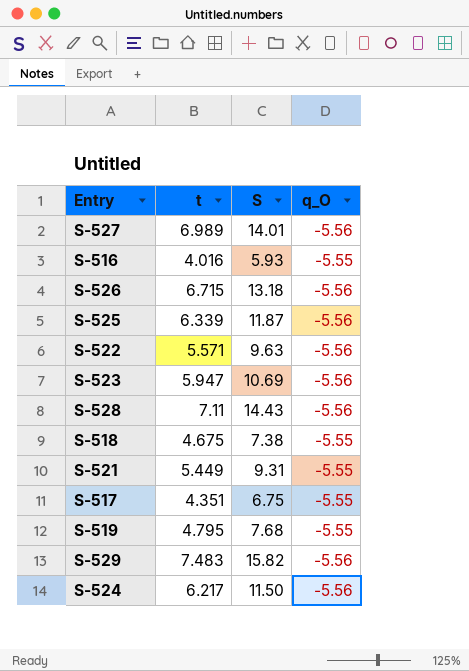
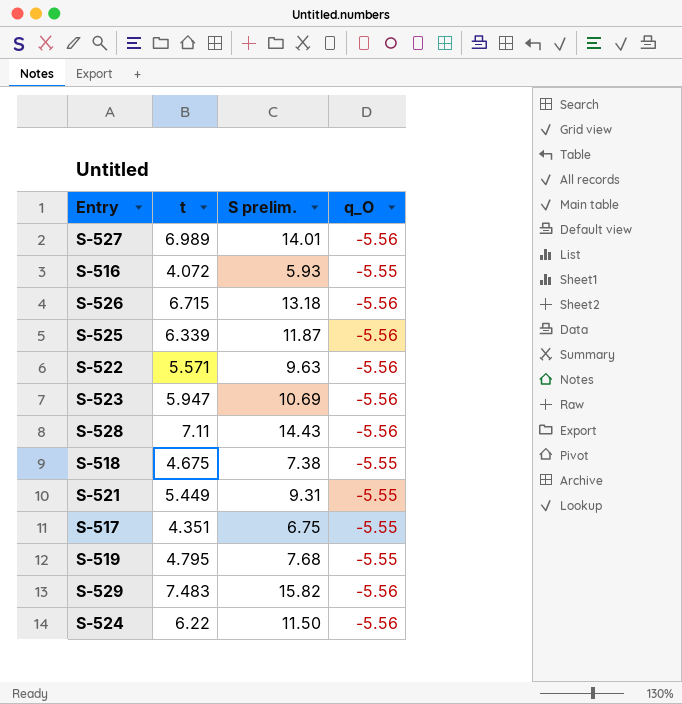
column name: S -> S prelim.
S-516 | t: 4.016 -> 4.072
S-524 | t: 6.217 -> 6.22

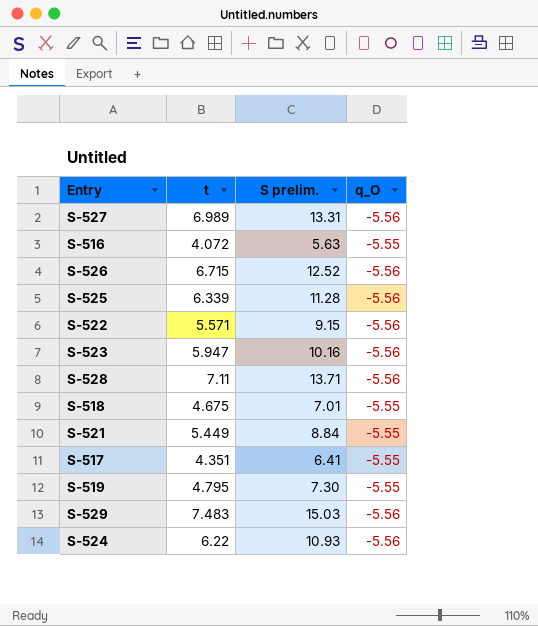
S-527 | S prelim.: 14.01 -> 13.31
S-516 | S prelim.: 5.93 -> 5.63
S-526 | S prelim.: 13.18 -> 12.52
S-525 | S prelim.: 11.87 -> 11.28
S-522 | S prelim.: 9.63 -> 9.15
S-523 | S prelim.: 10.69 -> 10.16
S-528 | S prelim.: 14.43 -> 13.71
S-518 | S prelim.: 7.38 -> 7.01
S-521 | S prelim.: 9.31 -> 8.84
S-517 | S prelim.: 6.75 -> 6.41
S-519 | S prelim.: 7.68 -> 7.30
S-529 | S prelim.: 15.82 -> 15.03
S-524 | S prelim.: 11.50 -> 10.93

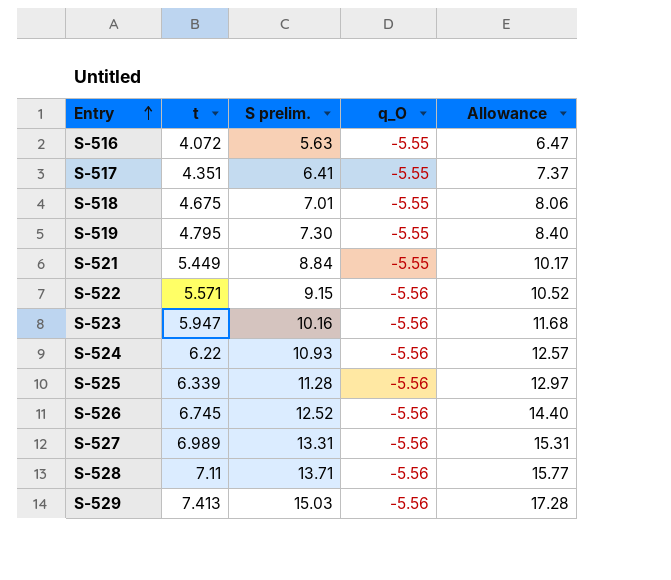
row order: none -> Entry ascending
column Allowance | formula: none -> [S prelim.] * 1.15
S-526 | t: 6.715 -> 6.745
S-529 | t: 7.483 -> 7.413

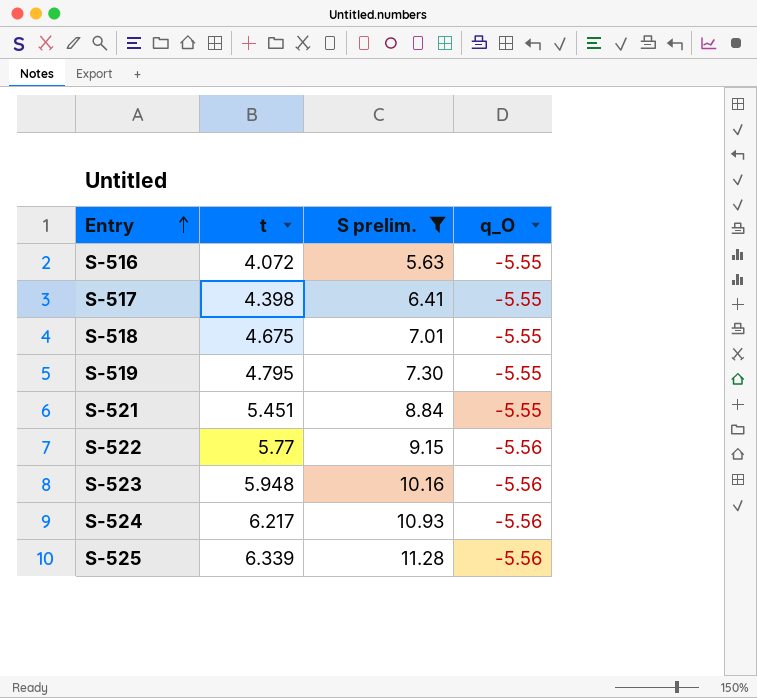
filter: none -> S prelim. <= 11.28
column Allowance | formula: [S prelim.] * 1.15 -> none
S-517 | t: 4.351 -> 4.398
S-521 | t: 5.449 -> 5.451
S-522 | t: 5.571 -> 5.77
S-523 | t: 5.947 -> 5.948
S-524 | t: 6.22 -> 6.217

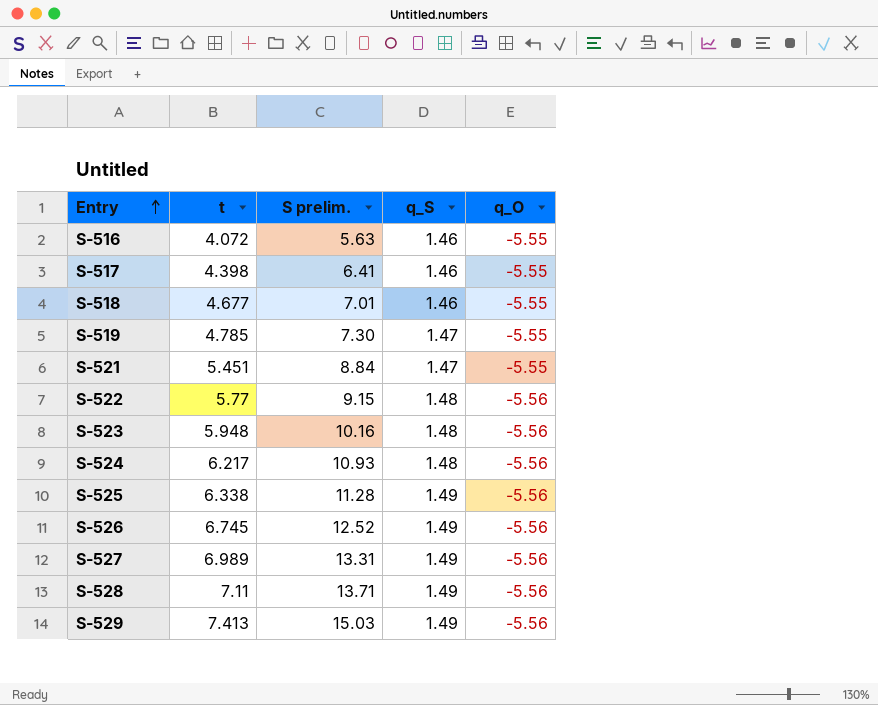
filter: S prelim. <= 11.28 -> none
column q_S | position: none -> 4
S-518 | t: 4.675 -> 4.677
S-519 | t: 4.795 -> 4.785
S-525 | t: 6.339 -> 6.338

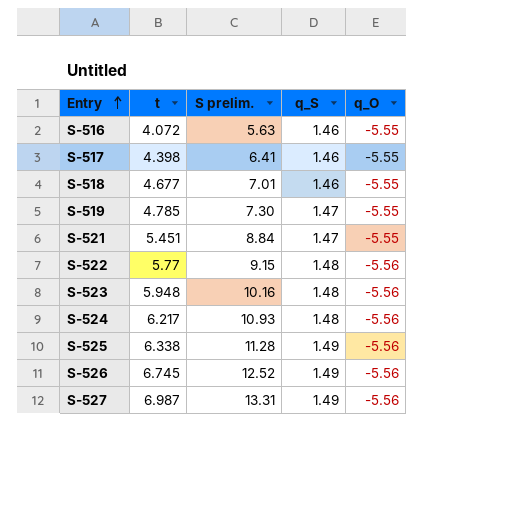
row S-528: 7.11 | 13.71 | 1.49 | -5.56 -> none
row S-529: 7.413 | 15.03 | 1.49 | -5.56 -> none
S-527 | t: 6.989 -> 6.987

